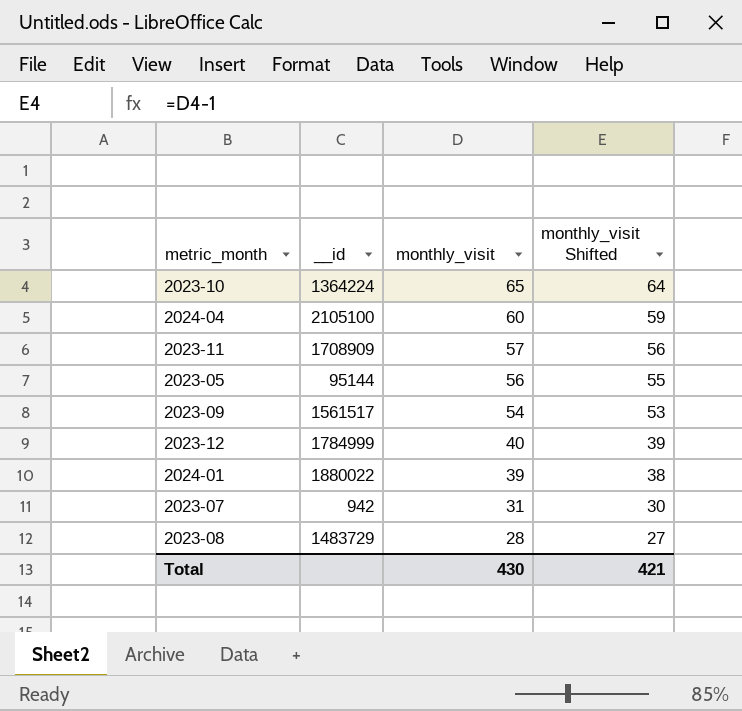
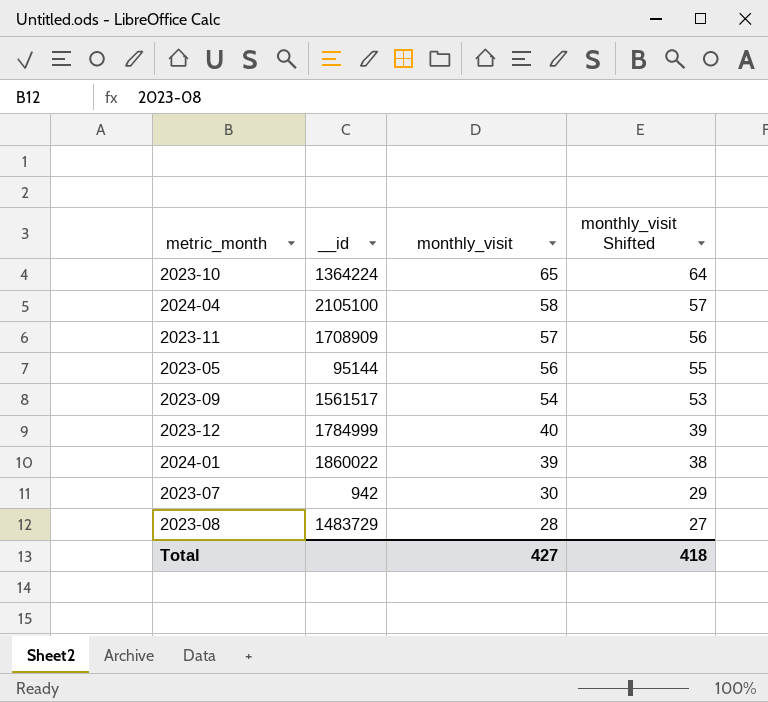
2024-04 | monthly_visit: 60 -> 58
2024-04 | monthly_visit Shifted: 59 -> 57
2024-01 | __id: 1880022 -> 1860022
2023-07 | monthly_visit: 31 -> 30
2023-07 | monthly_visit Shifted: 30 -> 29
Total | monthly_visit: 430 -> 427
Total | monthly_visit Shifted: 421 -> 418

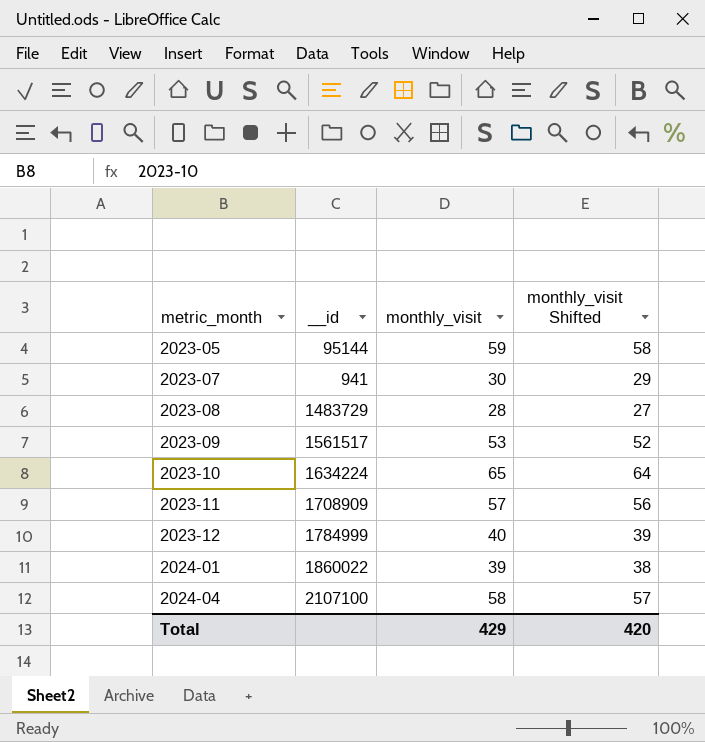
row order: monthly_visit descending -> metric_month ascending
2023-05 | monthly_visit: 56 -> 59
2023-05 | monthly_visit Shifted: 55 -> 58
2023-07 | __id: 942 -> 941
2023-09 | monthly_visit: 54 -> 53
2023-09 | monthly_visit Shifted: 53 -> 52
2023-10 | __id: 1364224 -> 1634224
2024-04 | __id: 2105100 -> 2107100
Total | monthly_visit: 427 -> 429
Total | monthly_visit Shifted: 418 -> 420

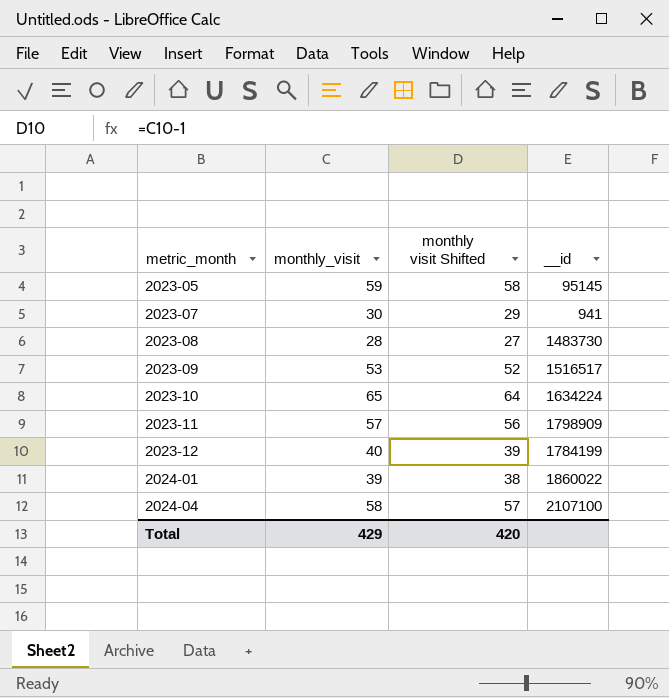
column name: monthly_visit Shifted -> monthly visit Shifted
column __id | position: 2 -> 4
2023-05 | __id: 95144 -> 95145
2023-08 | __id: 1483729 -> 1483730
2023-09 | __id: 1561517 -> 1516517
2023-11 | __id: 1708909 -> 1798909
2023-12 | __id: 1784999 -> 1784199

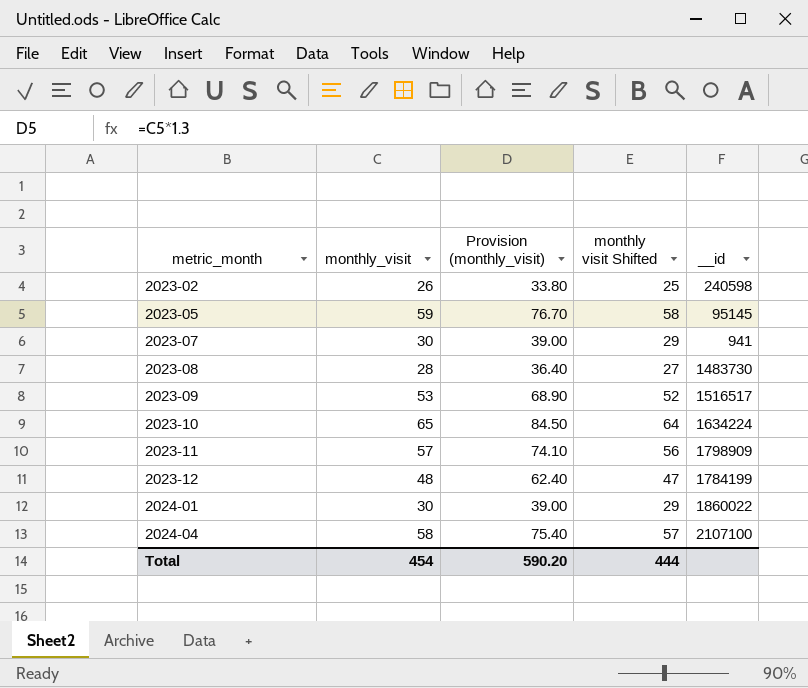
column Provision (monthly_visit) | formula: none -> [monthly_visit] * 1.3
row 2023-02: none -> 26 | 33.80 | 25 | 240598
2023-12 | monthly_visit: 40 -> 48
2023-12 | monthly visit Shifted: 39 -> 47
2024-01 | monthly_visit: 39 -> 30
2024-01 | monthly visit Shifted: 38 -> 29
Total | monthly_visit: 429 -> 454
Total | monthly visit Shifted: 420 -> 444

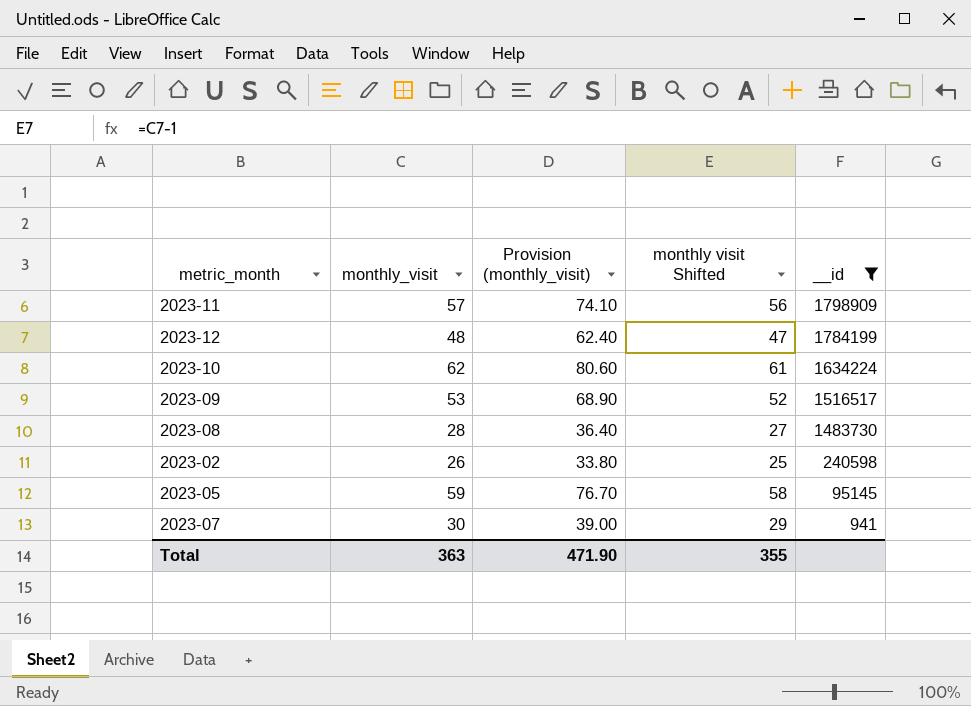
filter: none -> __id <= 1798909
row order: metric_month ascending -> __id descending
2023-10 | monthly_visit: 65 -> 62
2023-10 | Provision (monthly_visit): 84.50 -> 80.60
2023-10 | monthly visit Shifted: 64 -> 61
Total | monthly_visit: 454 -> 363
Total | Provision (monthly_visit): 590.20 -> 471.90
Total | monthly visit Shifted: 444 -> 355

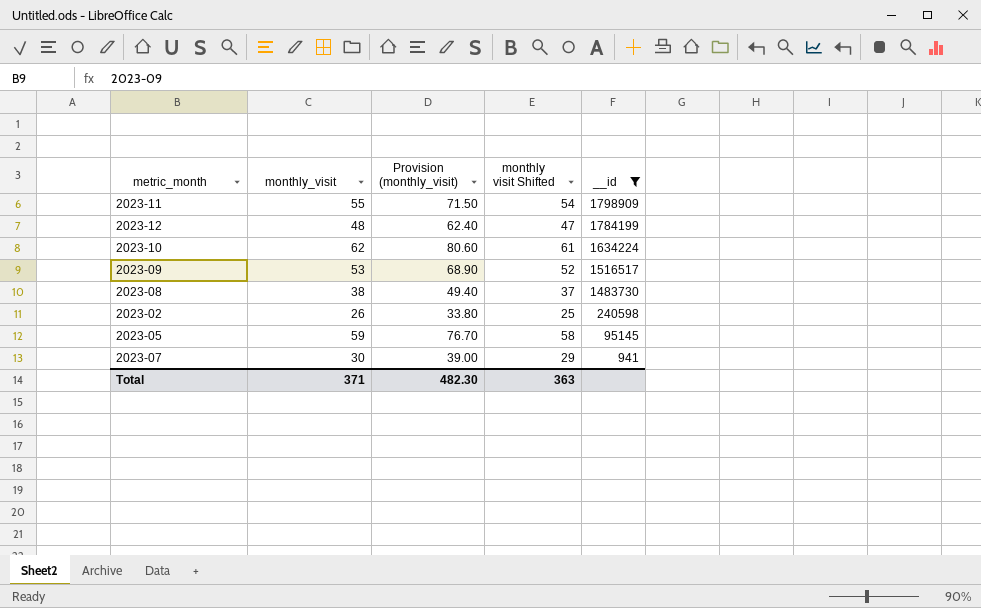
2023-11 | monthly_visit: 57 -> 55
2023-11 | Provision (monthly_visit): 74.10 -> 71.50
2023-11 | monthly visit Shifted: 56 -> 54
2023-08 | monthly_visit: 28 -> 38
2023-08 | Provision (monthly_visit): 36.40 -> 49.40
2023-08 | monthly visit Shifted: 27 -> 37
Total | monthly_visit: 363 -> 371
Total | Provision (monthly_visit): 471.90 -> 482.30
Total | monthly visit Shifted: 355 -> 363

